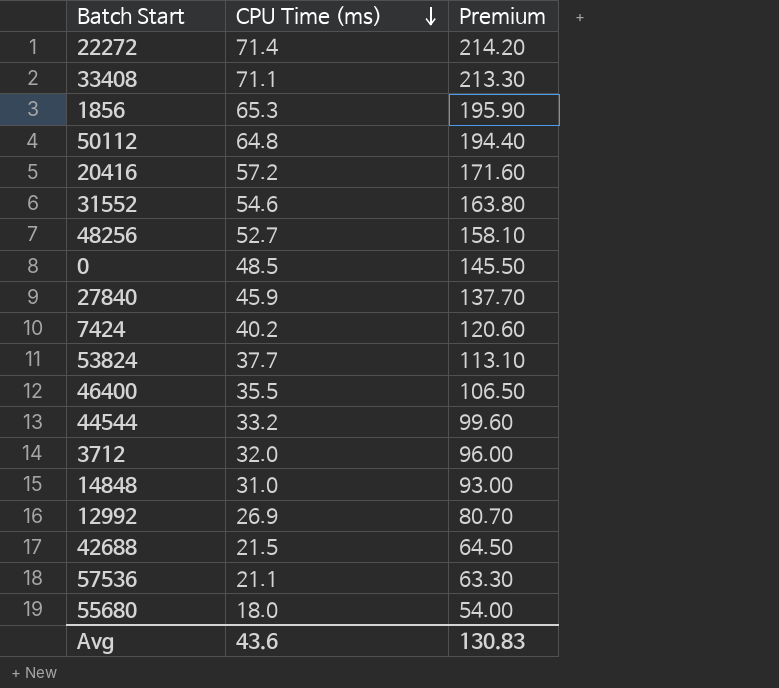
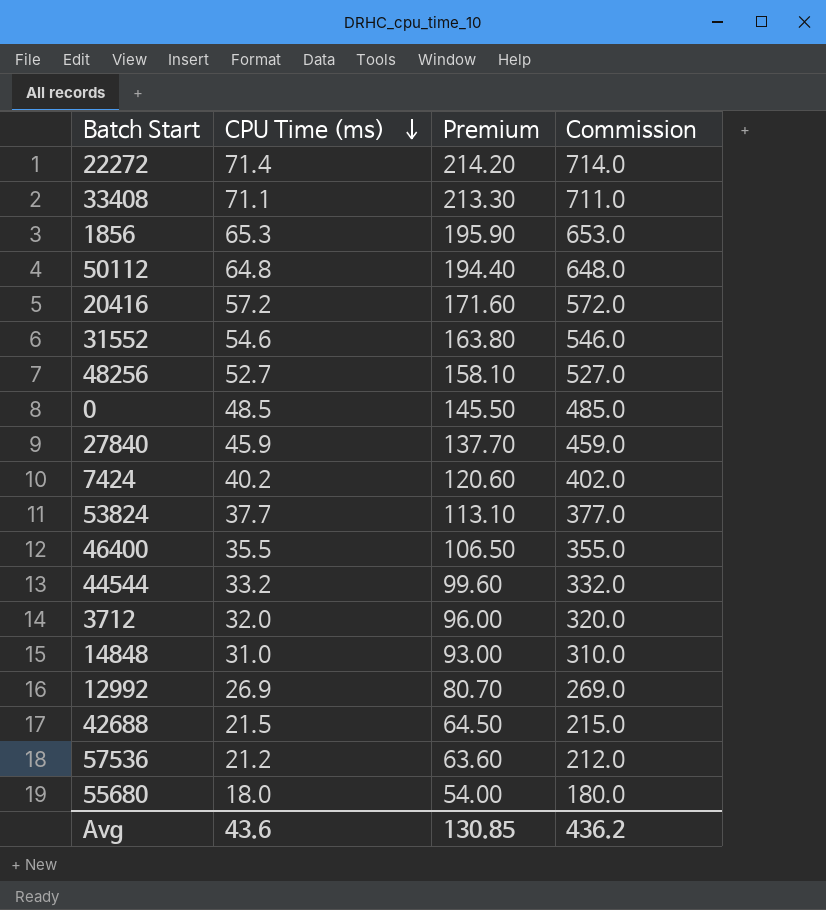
column Commission | formula: none -> [CPU Time (ms)] * 10
57536 | CPU Time (ms): 21.1 -> 21.2
57536 | Premium: 63.30 -> 63.60
Avg | Premium: 130.83 -> 130.85

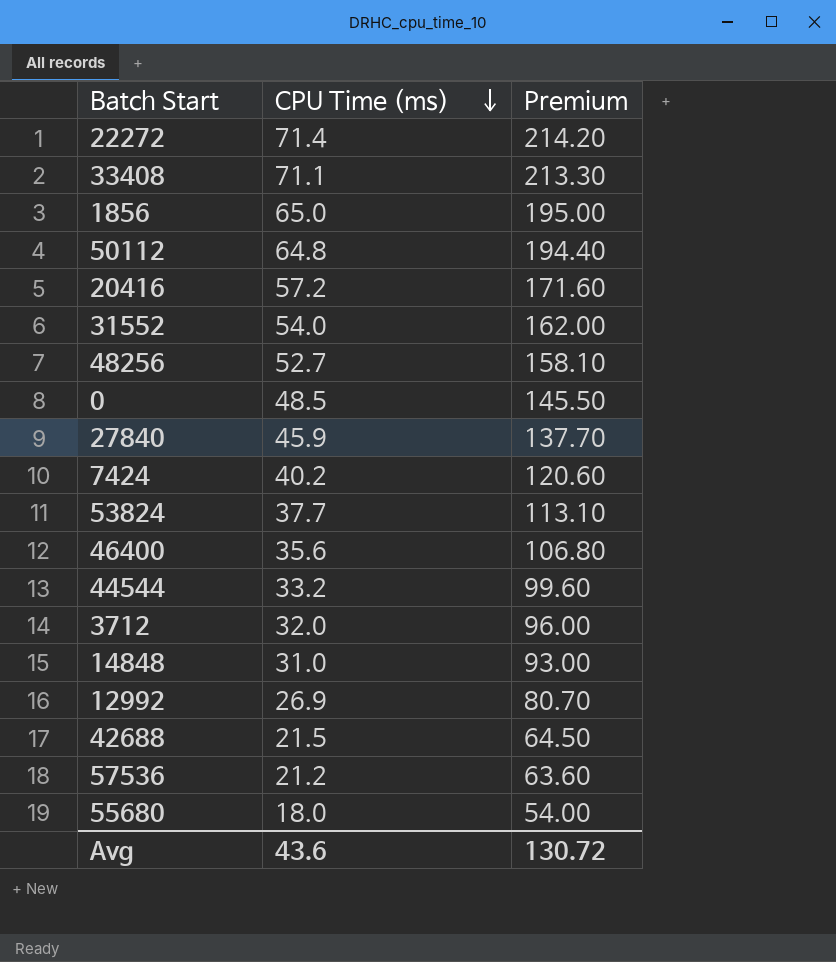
column Commission | formula: [CPU Time (ms)] * 10 -> none
1856 | CPU Time (ms): 65.3 -> 65.0
1856 | Premium: 195.90 -> 195.00
31552 | CPU Time (ms): 54.6 -> 54.0
31552 | Premium: 163.80 -> 162.00
46400 | CPU Time (ms): 35.5 -> 35.6
46400 | Premium: 106.50 -> 106.80
Avg | Premium: 130.85 -> 130.72

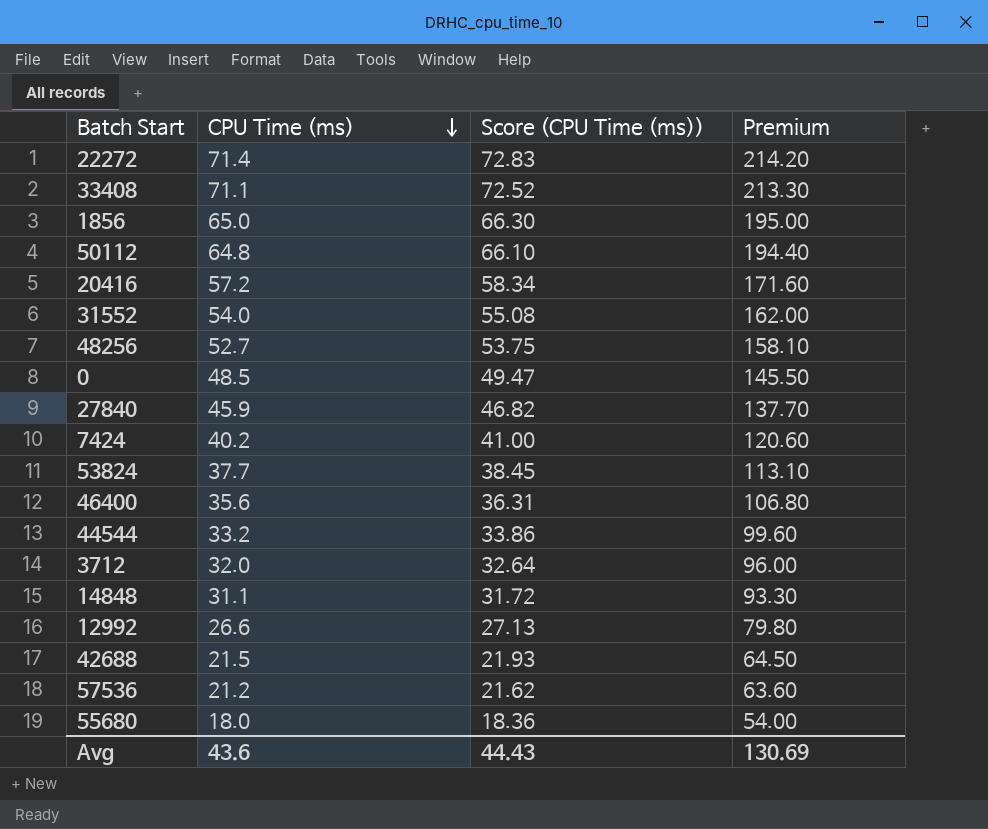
column Score (CPU Time (ms)) | formula: none -> [CPU Time (ms)] * 1.02
14848 | CPU Time (ms): 31.0 -> 31.1
14848 | Premium: 93.00 -> 93.30
12992 | CPU Time (ms): 26.9 -> 26.6
12992 | Premium: 80.70 -> 79.80
Avg | Premium: 130.72 -> 130.69

